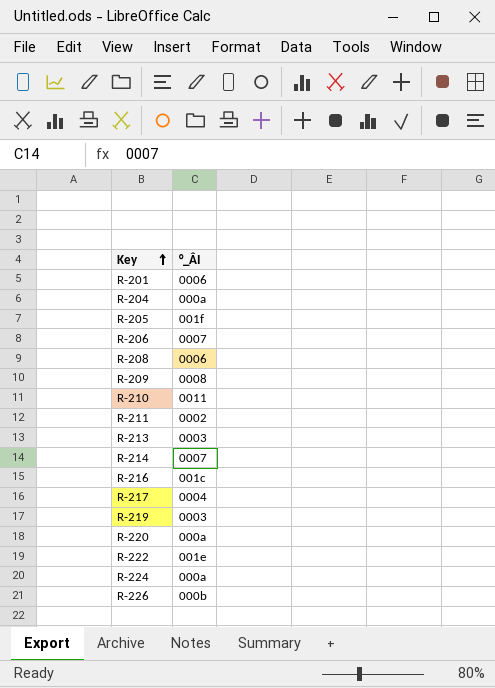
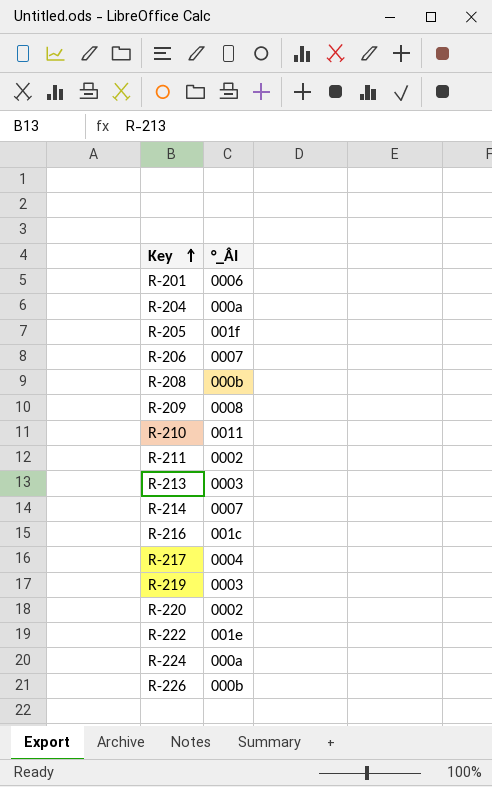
R-208 | °_ÂI: 0006 -> 000b
R-220 | °_ÂI: 000a -> 0002

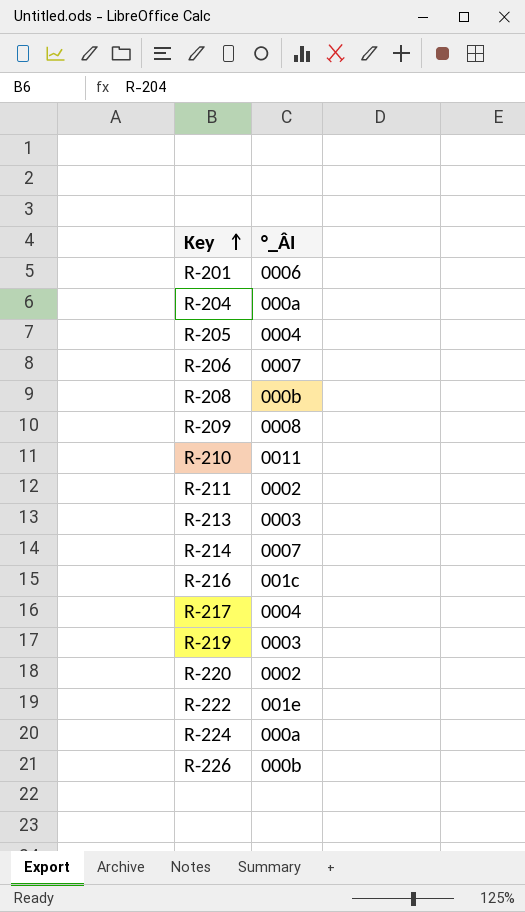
R-205 | °_ÂI: 001f -> 0004

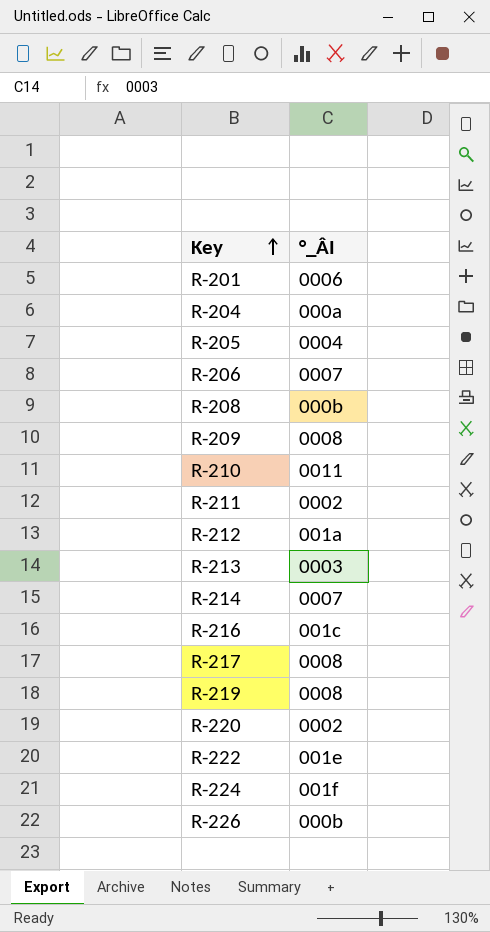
row R-212: none -> 001a
R-217 | °_ÂI: 0004 -> 0008
R-219 | °_ÂI: 0003 -> 0008
R-224 | °_ÂI: 000a -> 001f

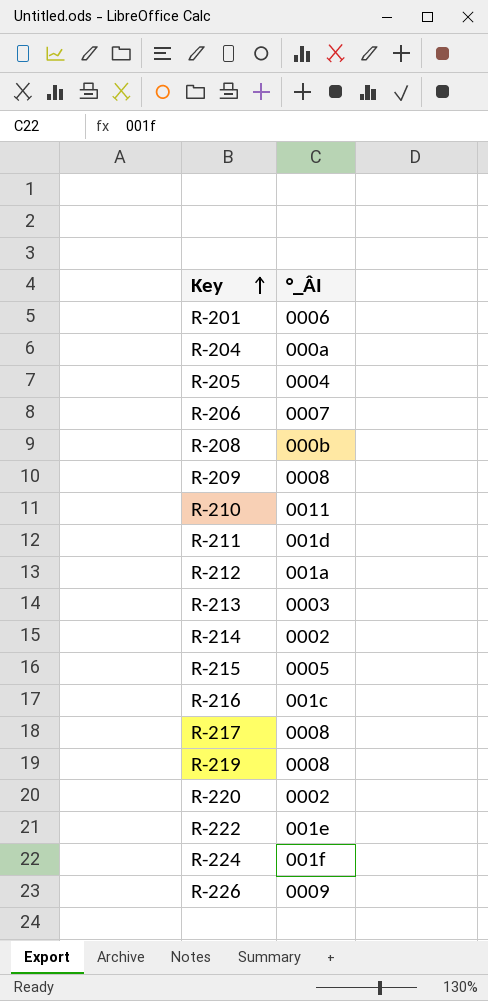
R-211 | °_ÂI: 0002 -> 001d
R-214 | °_ÂI: 0007 -> 0002
row R-215: none -> 0005
R-226 | °_ÂI: 000b -> 0009

